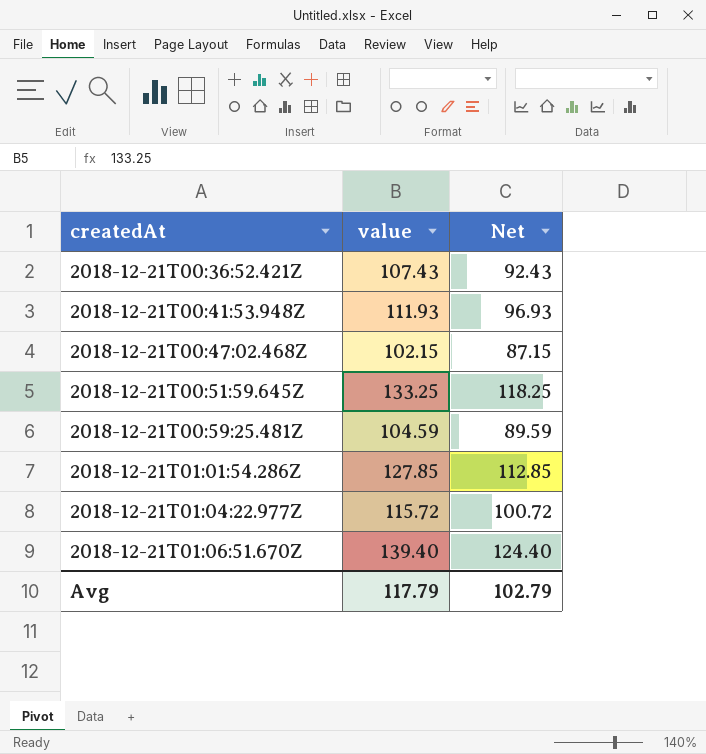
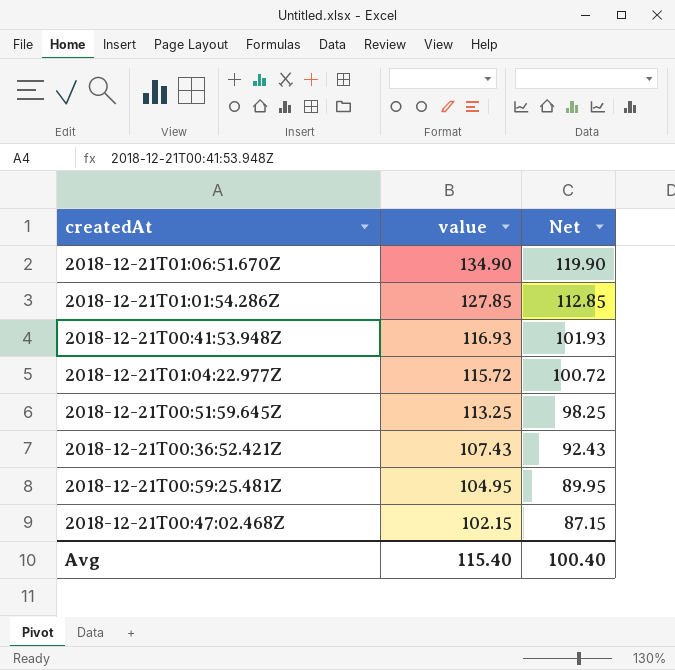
row order: createdAt ascending -> value descending
2018-12-21T01:06:51.670Z | value: 139.40 -> 134.90
2018-12-21T01:06:51.670Z | Net: 124.40 -> 119.90
2018-12-21T00:41:53.948Z | value: 111.93 -> 116.93
2018-12-21T00:41:53.948Z | Net: 96.93 -> 101.93
2018-12-21T00:51:59.645Z | value: 133.25 -> 113.25
2018-12-21T00:51:59.645Z | Net: 118.25 -> 98.25
2018-12-21T00:59:25.481Z | value: 104.59 -> 104.95
2018-12-21T00:59:25.481Z | Net: 89.59 -> 89.95
Avg | value: 117.79 -> 115.40
Avg | Net: 102.79 -> 100.40

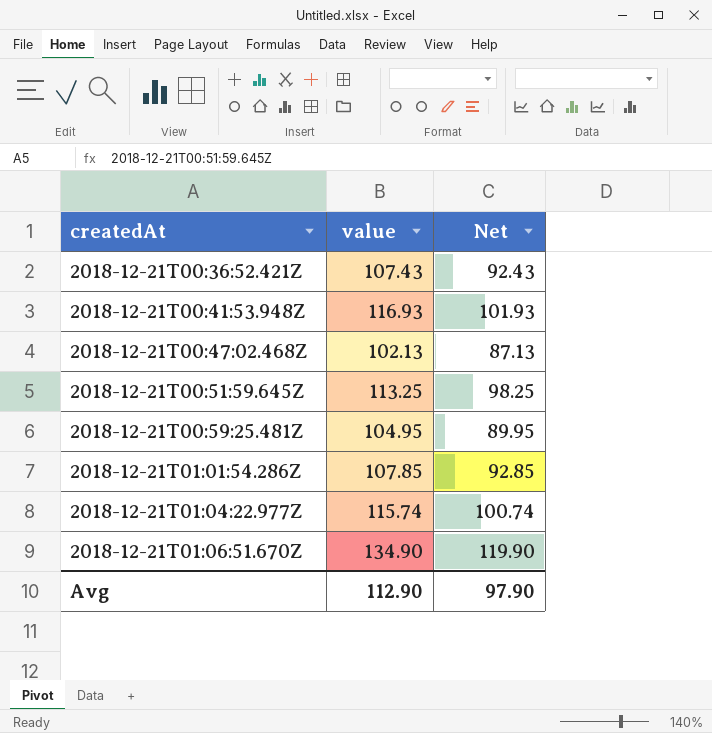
row order: value descending -> createdAt ascending
2018-12-21T00:47:02.468Z | value: 102.15 -> 102.13
2018-12-21T00:47:02.468Z | Net: 87.15 -> 87.13
2018-12-21T01:01:54.286Z | value: 127.85 -> 107.85
2018-12-21T01:01:54.286Z | Net: 112.85 -> 92.85
2018-12-21T01:04:22.977Z | value: 115.72 -> 115.74
2018-12-21T01:04:22.977Z | Net: 100.72 -> 100.74
Avg | value: 115.40 -> 112.90
Avg | Net: 100.40 -> 97.90

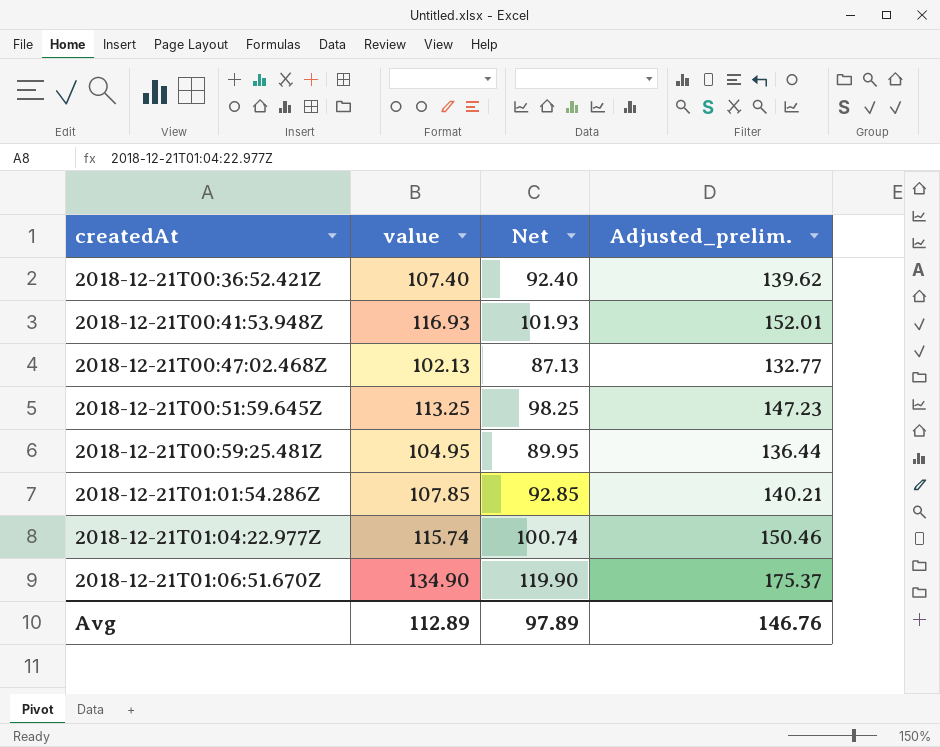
column Adjusted_prelim. | formula: none -> [value] * 1.3
2018-12-21T00:36:52.421Z | value: 107.43 -> 107.40
2018-12-21T00:36:52.421Z | Net: 92.43 -> 92.40
Avg | value: 112.90 -> 112.89
Avg | Net: 97.90 -> 97.89

